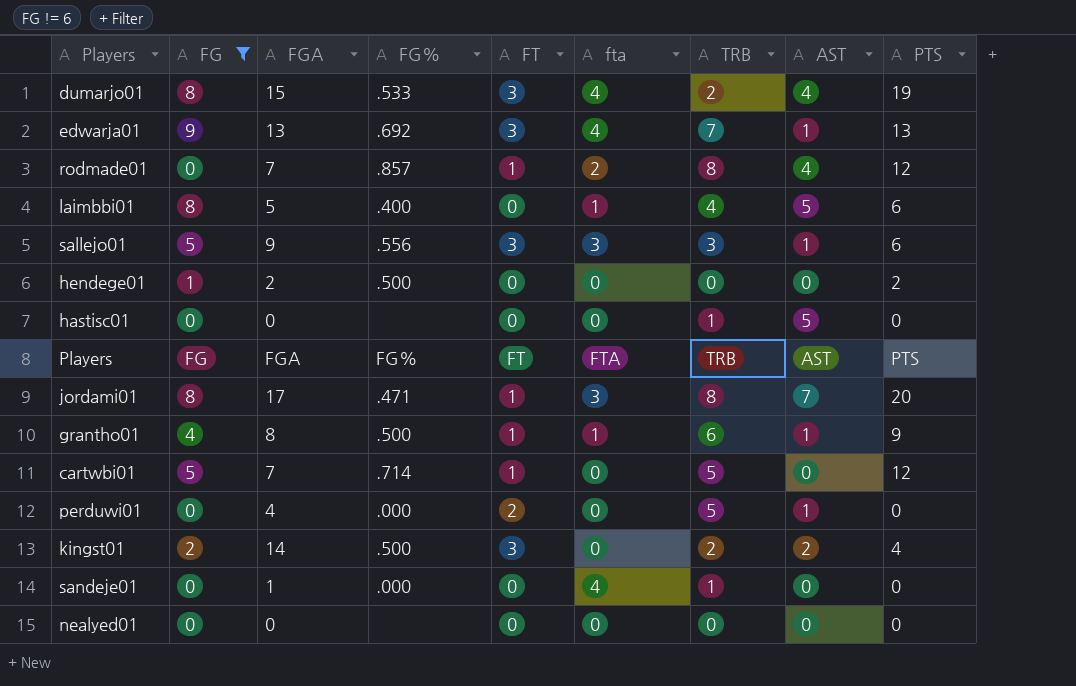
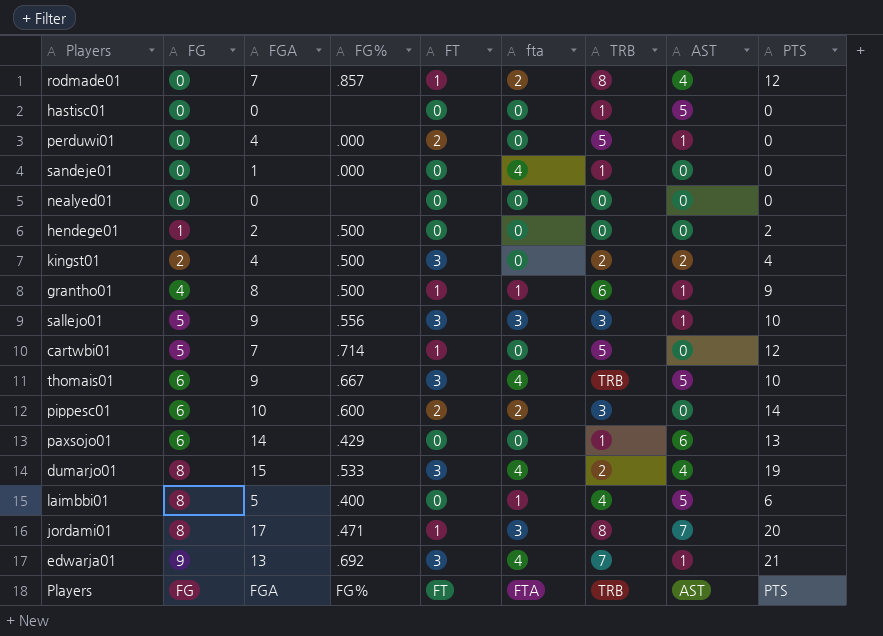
filter: FG != 6 -> none
row order: none -> FG ascending
kingst01 | FGA: 14 -> 4
sallejo01 | PTS: 6 -> 10
edwarja01 | PTS: 13 -> 21

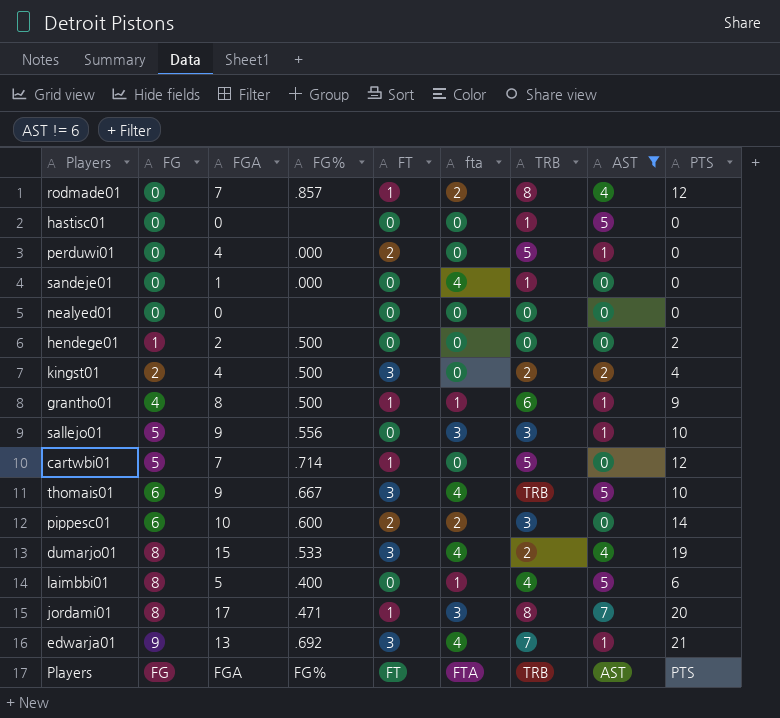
filter: none -> AST != 6
sallejo01 | FT: 3 -> 0

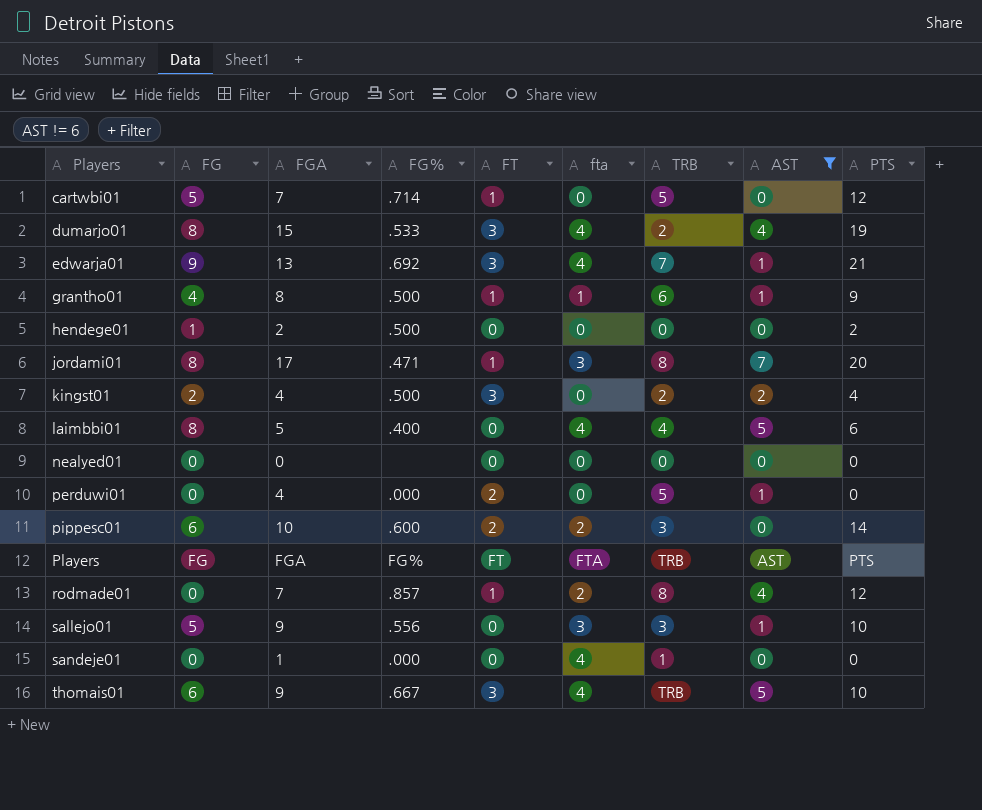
row order: FG ascending -> Players ascending
row hastisc01: 0 | 0 | none | 0 | 0 | 1 | 5 | 0 -> none
laimbbi01 | fta: 1 -> 4

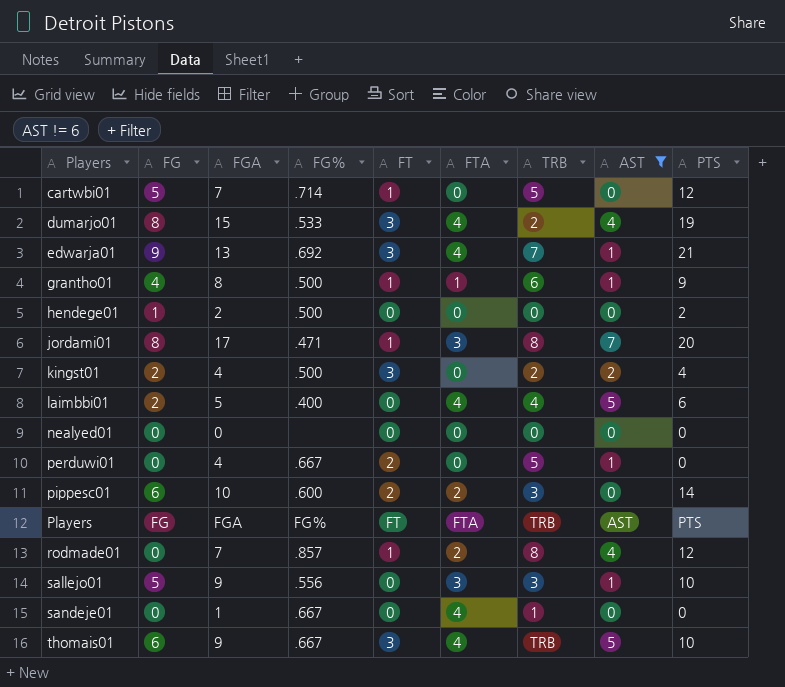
column name: fta -> FTA
laimbbi01 | FG: 8 -> 2
perduwi01 | FG%: .000 -> .667
sandeje01 | FG%: .000 -> .667

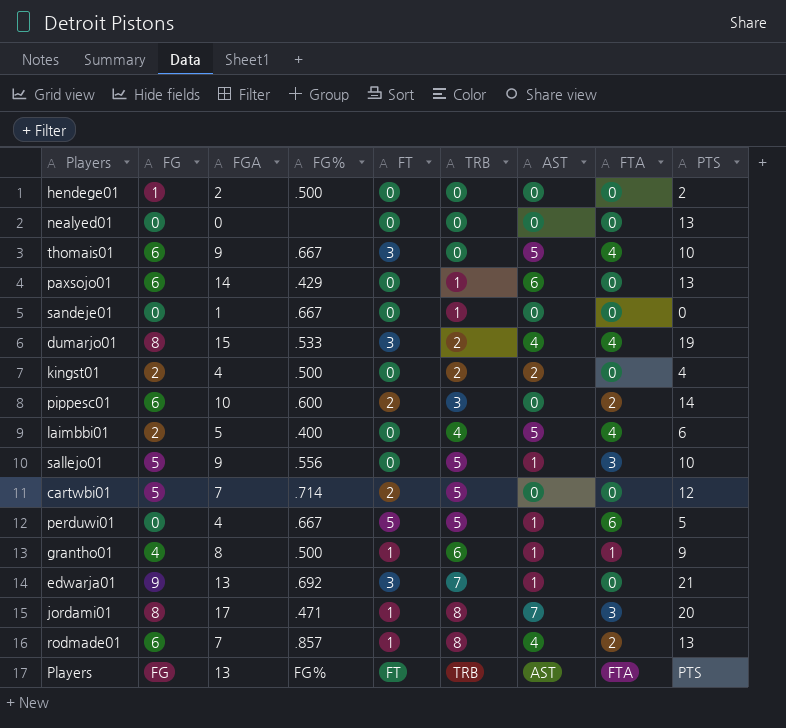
filter: AST != 6 -> none
row order: Players ascending -> TRB ascending
column FTA | position: 6 -> 8
nealyed01 | PTS: 0 -> 13
thomais01 | TRB: TRB -> 0
sandeje01 | FTA: 4 -> 0
kingst01 | FT: 3 -> 0
sallejo01 | TRB: 3 -> 5
cartwbi01 | FT: 1 -> 2
perduwi01 | FT: 2 -> 5
perduwi01 | FTA: 0 -> 6
perduwi01 | PTS: 0 -> 5
edwarja01 | FTA: 4 -> 0
rodmade01 | FG: 0 -> 6
rodmade01 | PTS: 12 -> 13
Players | FGA: FGA -> 13

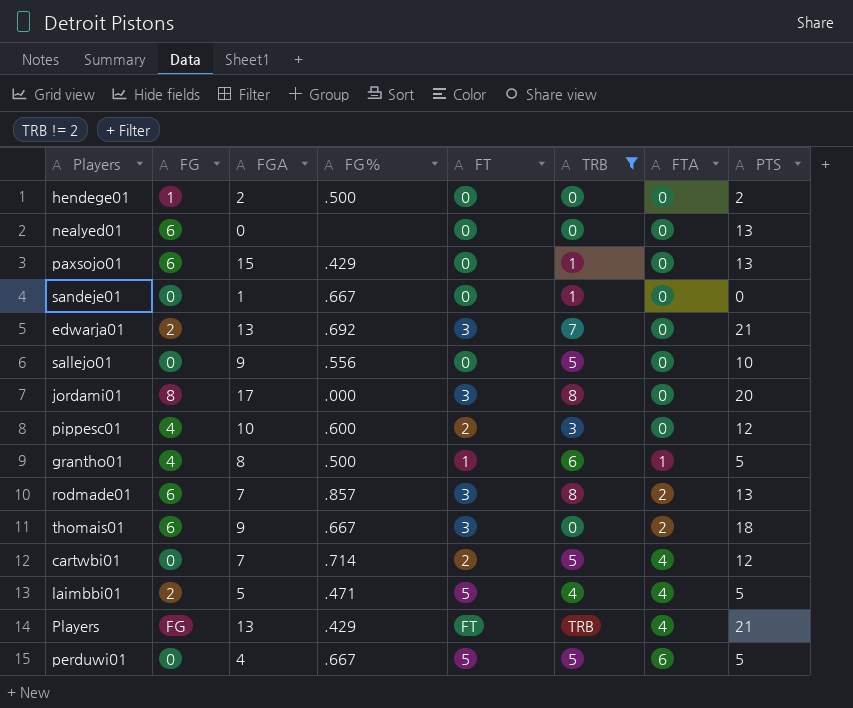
filter: none -> TRB != 2
row order: TRB ascending -> FTA ascending
column AST | position: 7 -> none
nealyed01 | FG: 0 -> 6
paxsojo01 | FGA: 14 -> 15
edwarja01 | FG: 9 -> 2
sallejo01 | FG: 5 -> 0
sallejo01 | FTA: 3 -> 0
jordami01 | FG%: .471 -> .000
jordami01 | FT: 1 -> 3
jordami01 | FTA: 3 -> 0
pippesc01 | FG: 6 -> 4
pippesc01 | FTA: 2 -> 0
pippesc01 | PTS: 14 -> 12
grantho01 | PTS: 9 -> 5
rodmade01 | FT: 1 -> 3
thomais01 | FTA: 4 -> 2
thomais01 | PTS: 10 -> 18
cartwbi01 | FG: 5 -> 0
cartwbi01 | FTA: 0 -> 4
laimbbi01 | FG%: .400 -> .471
laimbbi01 | FT: 0 -> 5
laimbbi01 | PTS: 6 -> 5
Players | FG%: FG% -> .429
Players | FTA: FTA -> 4
Players | PTS: PTS -> 21

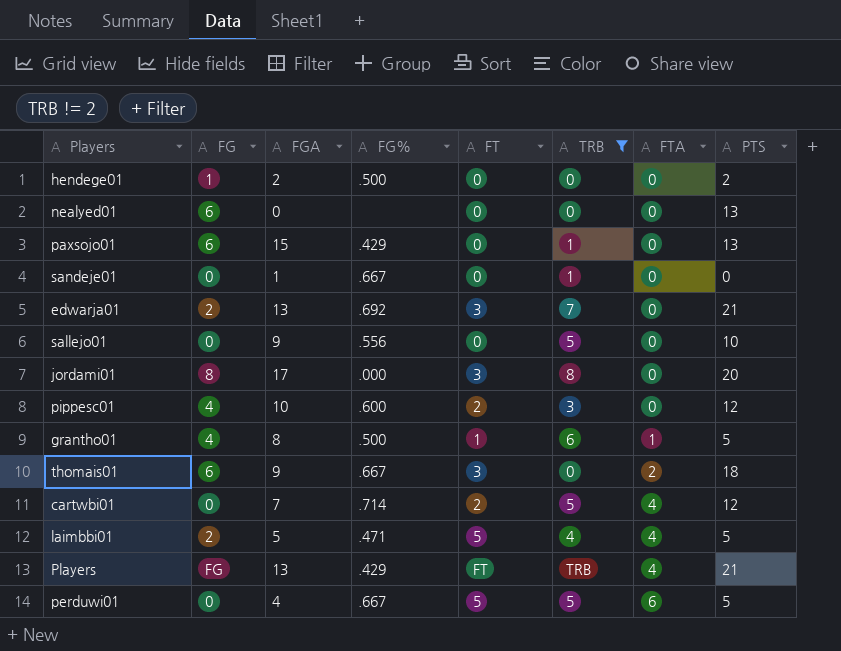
row rodmade01: 6 | 7 | .857 | 3 | 8 | 2 | 13 -> none

